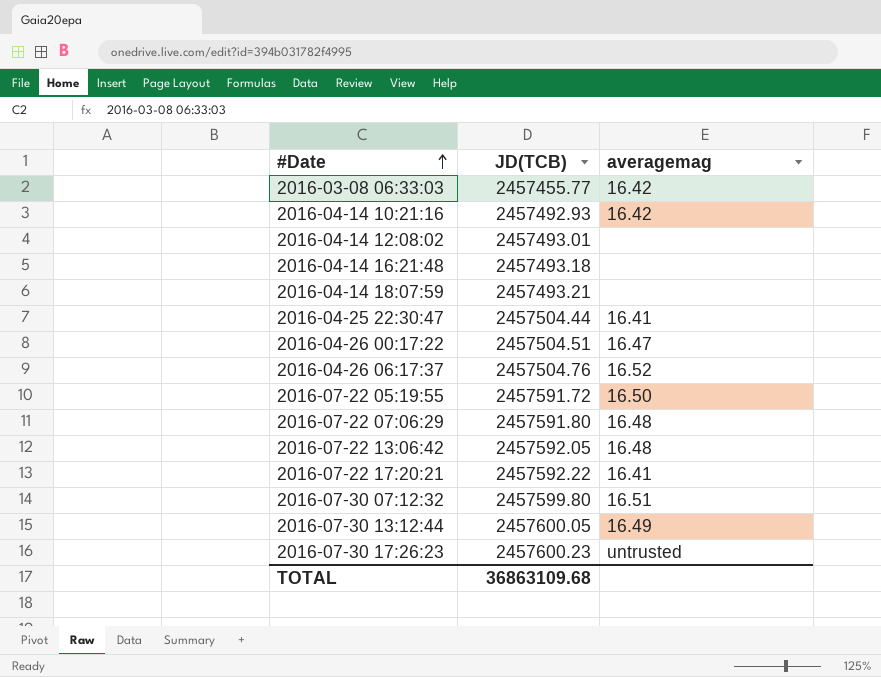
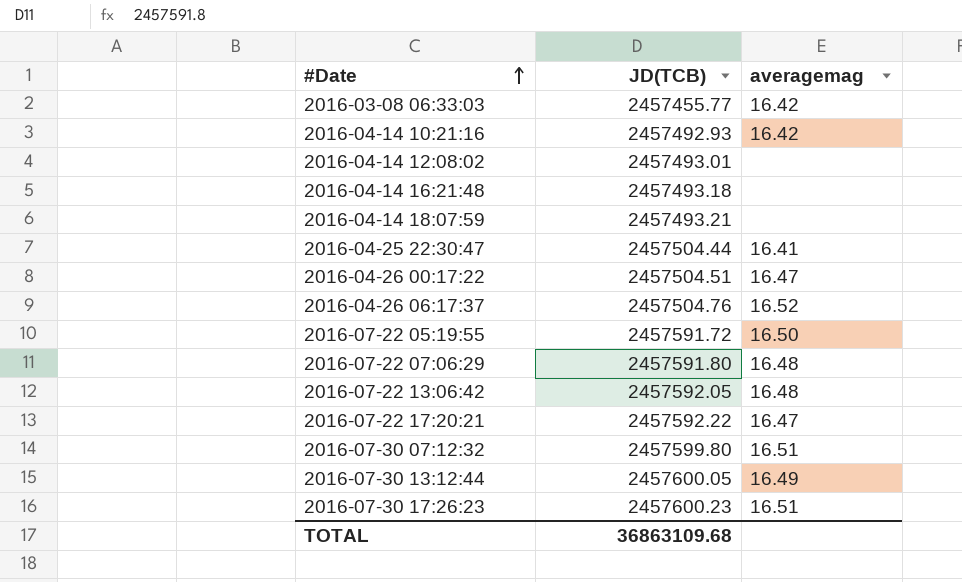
2016-07-22 17:20:21 | averagemag: 16.41 -> 16.47
2016-07-30 17:26:23 | averagemag: untrusted -> 16.51

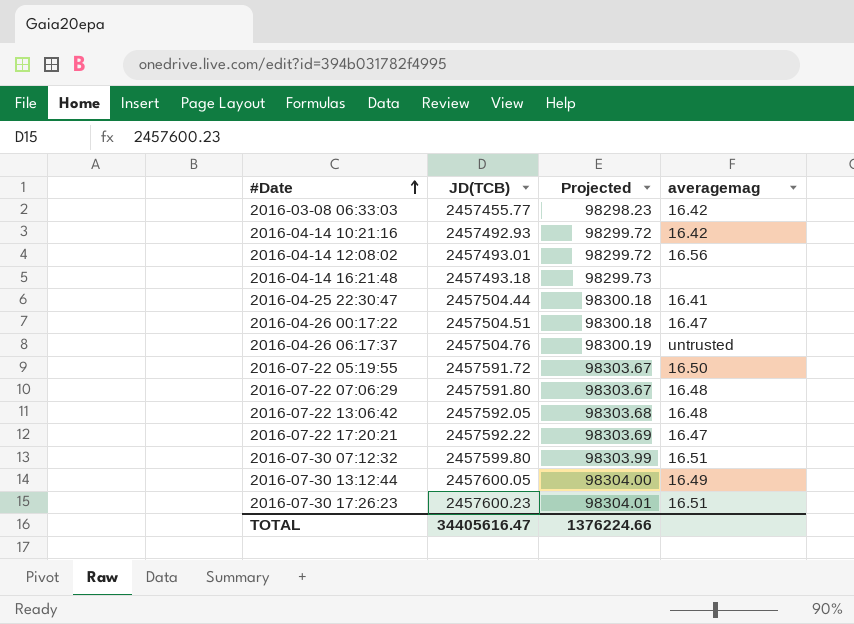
column Projected | formula: none -> [JD(TCB)] * 0.04
row 2016-04-14 18:07:59: 2457493.21 | none -> none
2016-04-14 12:08:02 | averagemag: none -> 16.56
2016-04-26 06:17:37 | averagemag: 16.52 -> untrusted
TOTAL | JD(TCB): 36863109.68 -> 34405616.47

